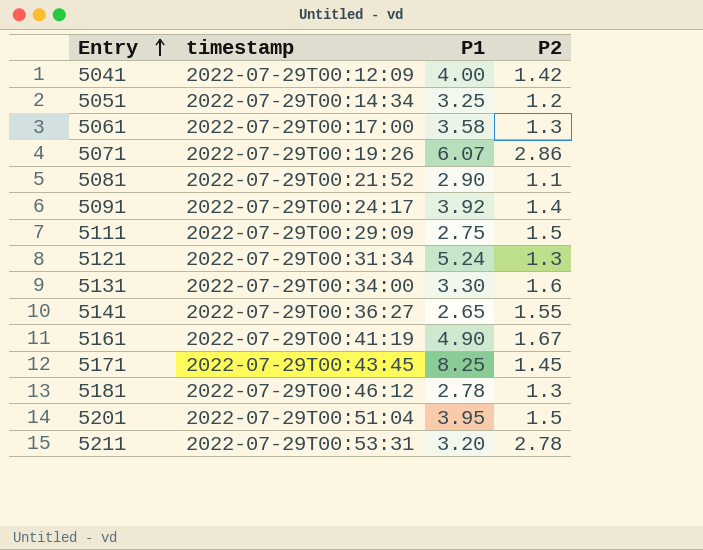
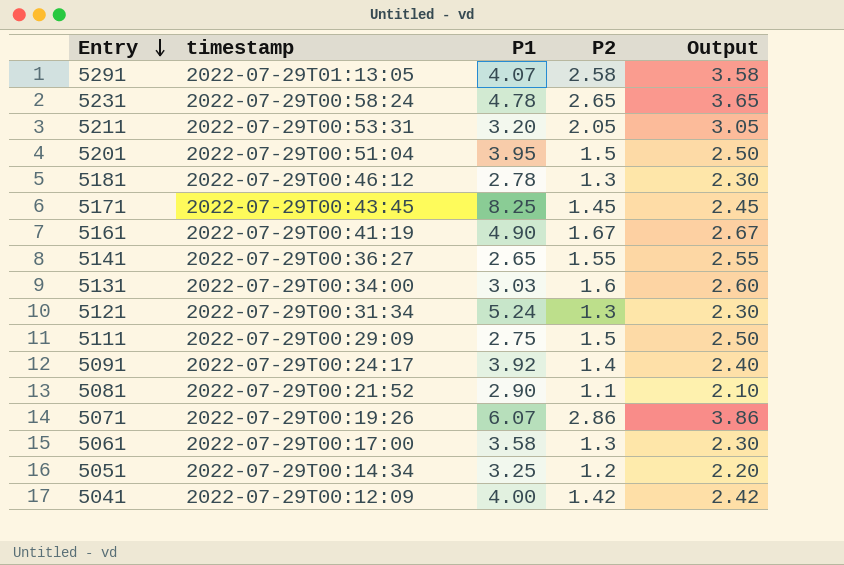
row order: Entry ascending -> Entry descending
column Output | formula: none -> [P2] + 1
row 5291: none -> 2022-07-29T01:13:05 | 4.07 | 2.58 | 3.58
row 5231: none -> 2022-07-29T00:58:24 | 4.78 | 2.65 | 3.65
5211 | P2: 2.78 -> 2.05
5131 | P1: 3.30 -> 3.03

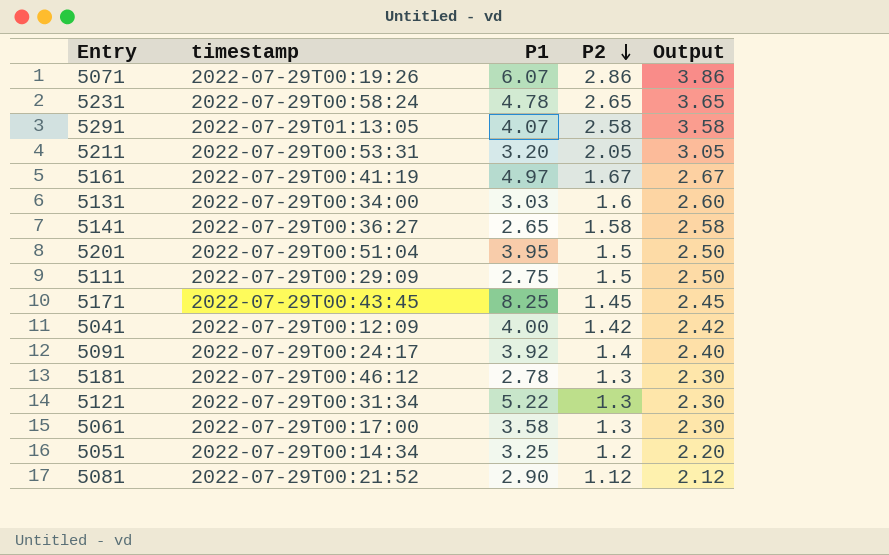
row order: Entry descending -> P2 descending
5161 | P1: 4.90 -> 4.97
5141 | P2: 1.55 -> 1.58
5141 | Output: 2.55 -> 2.58
5121 | P1: 5.24 -> 5.22
5081 | P2: 1.1 -> 1.12
5081 | Output: 2.10 -> 2.12

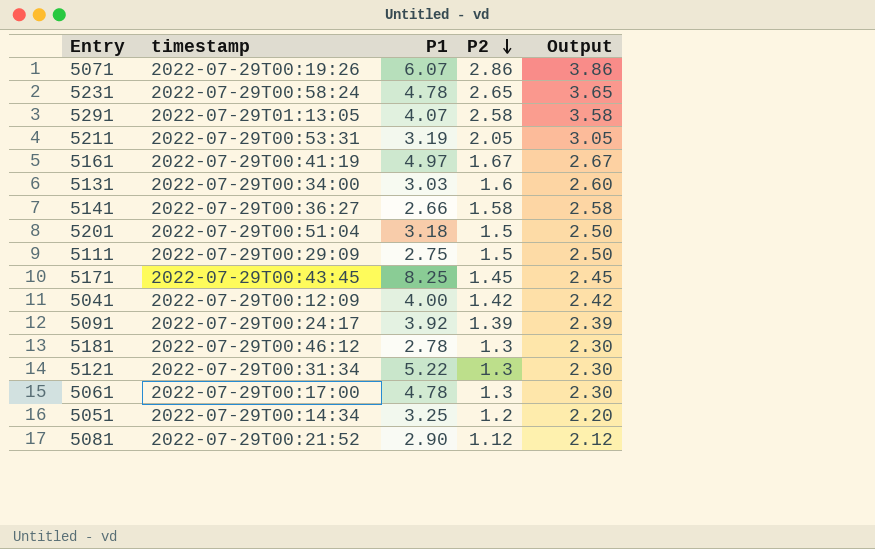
5211 | P1: 3.20 -> 3.19
5141 | P1: 2.65 -> 2.66
5201 | P1: 3.95 -> 3.18
5091 | P2: 1.4 -> 1.39
5091 | Output: 2.40 -> 2.39
5061 | P1: 3.58 -> 4.78

